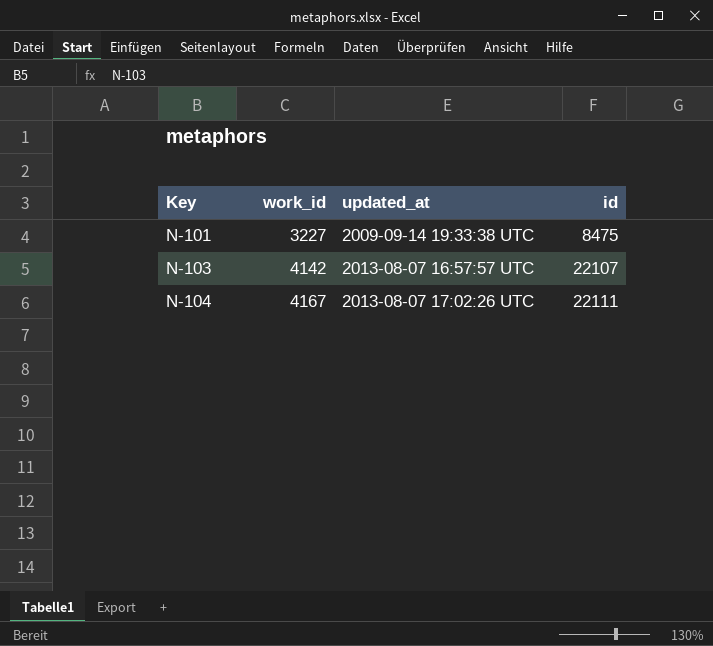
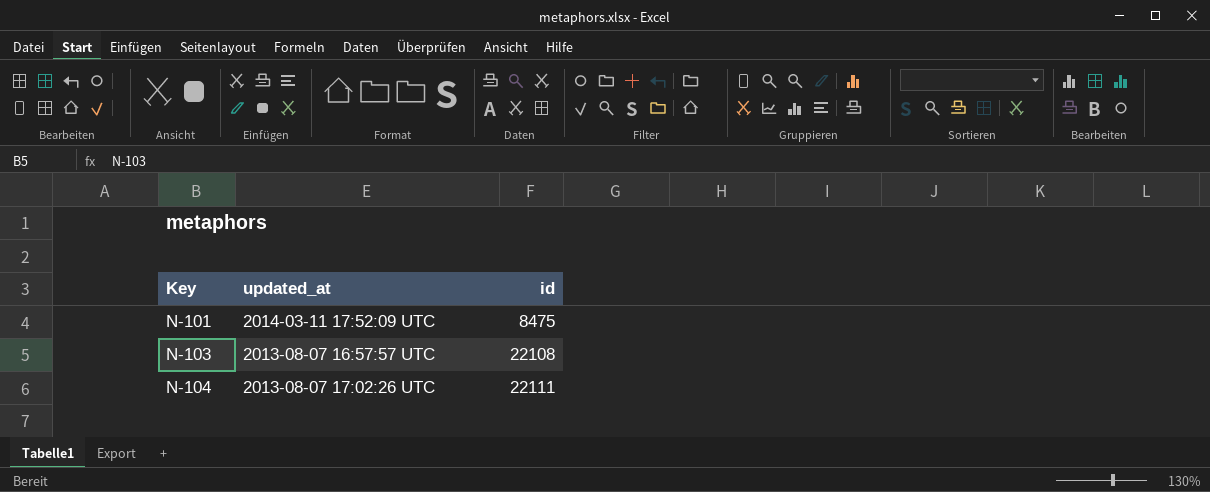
column work_id | position: 2 -> none
N-101 | updated_at: 2009-09-14 19:33:38 UTC -> 2014-03-11 17:52:09 UTC
N-103 | id: 22107 -> 22108

